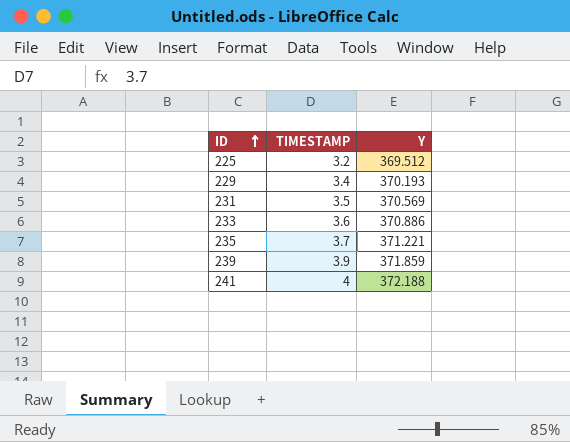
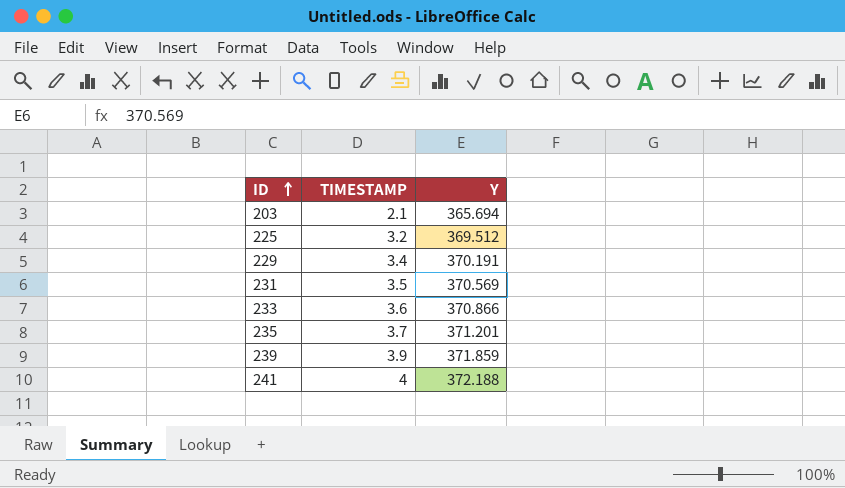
row 203: none -> 2.1 | 365.694
229 | Y: 370.193 -> 370.191
233 | Y: 370.886 -> 370.866
235 | Y: 371.221 -> 371.201

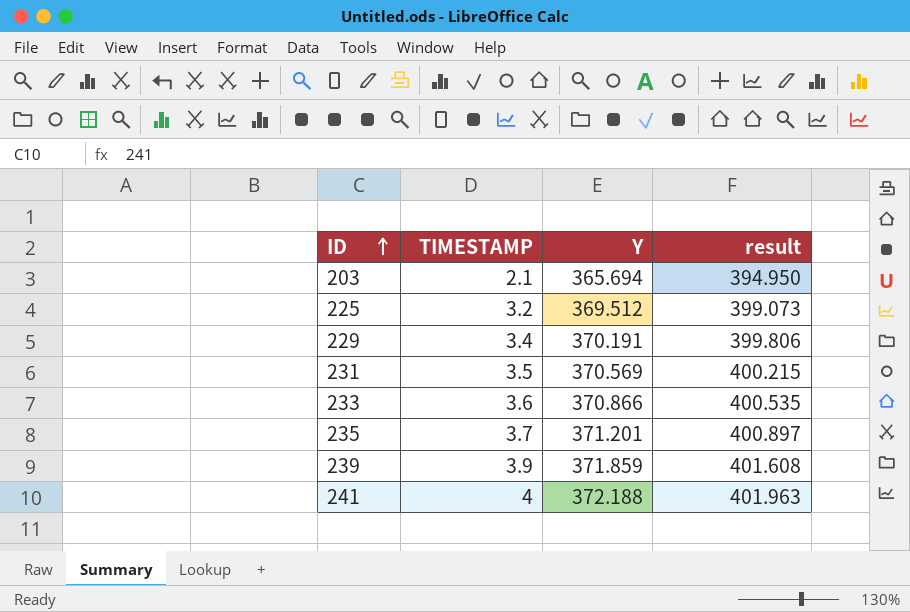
column result | formula: none -> [Y] * 1.08

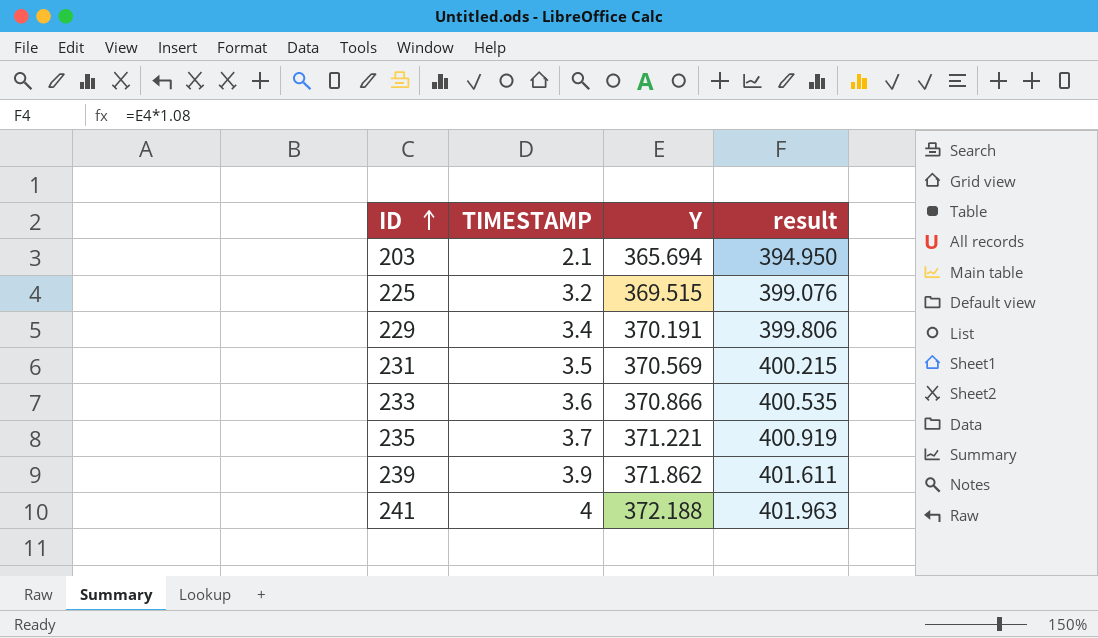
225 | Y: 369.512 -> 369.515
225 | result: 399.073 -> 399.076
235 | Y: 371.201 -> 371.221
235 | result: 400.897 -> 400.919
239 | Y: 371.859 -> 371.862
239 | result: 401.608 -> 401.611

